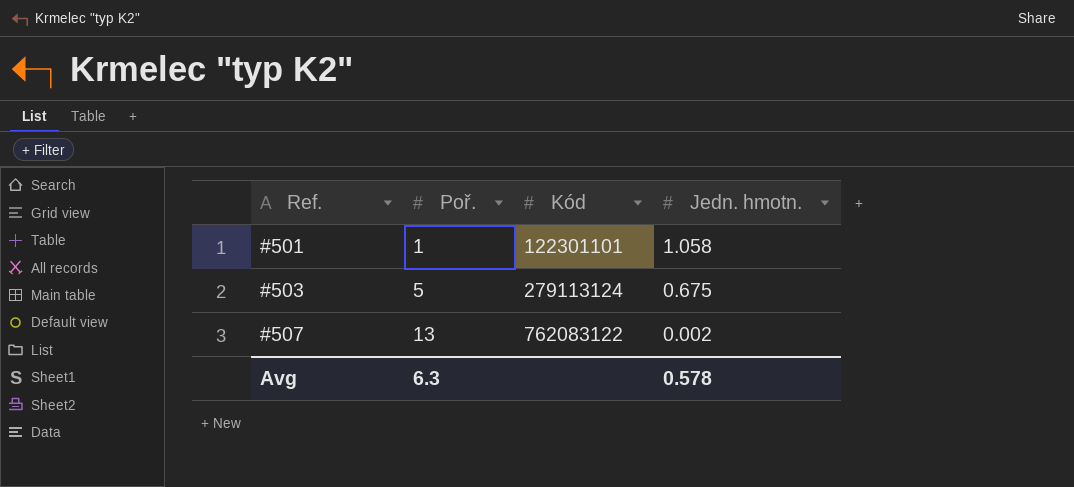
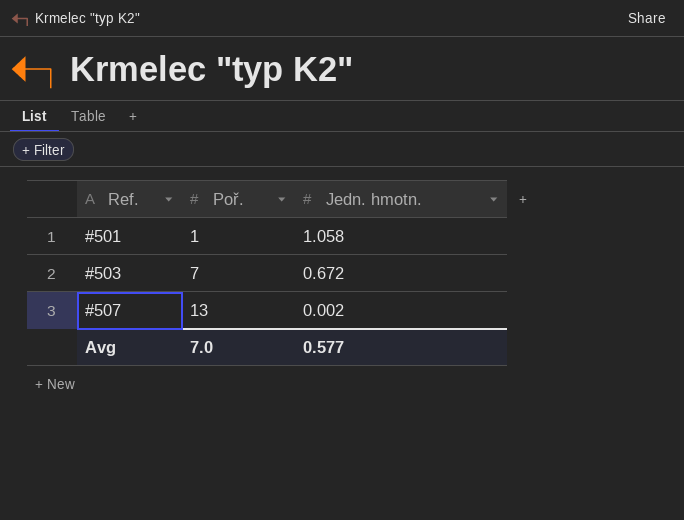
column Kód | position: 3 -> none
#503 | Poř.: 5 -> 7
#503 | Jedn. hmotn.: 0.675 -> 0.672
Avg | Poř.: 6.3 -> 7.0
Avg | Jedn. hmotn.: 0.578 -> 0.577

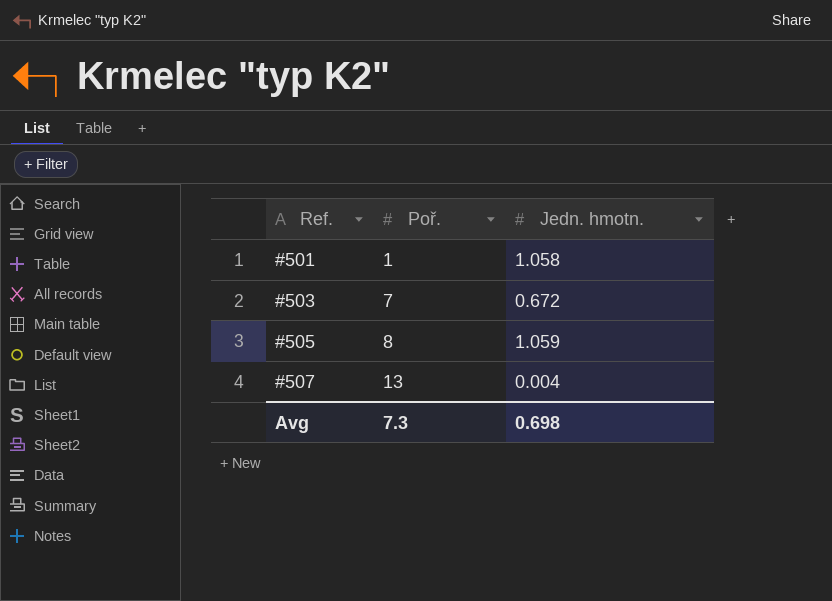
row #505: none -> 8 | 1.059
#507 | Jedn. hmotn.: 0.002 -> 0.004
Avg | Poř.: 7.0 -> 7.3
Avg | Jedn. hmotn.: 0.577 -> 0.698

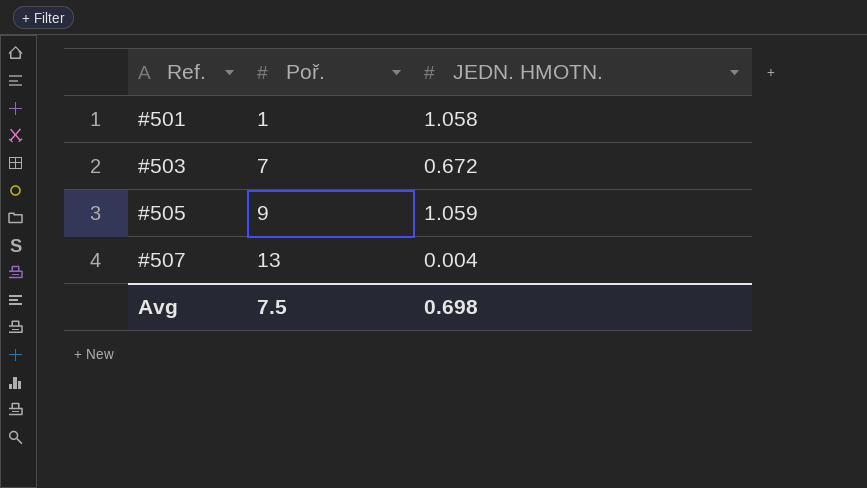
column name: Jedn. hmotn. -> JEDN. HMOTN.
#505 | Poř.: 8 -> 9
Avg | Poř.: 7.3 -> 7.5

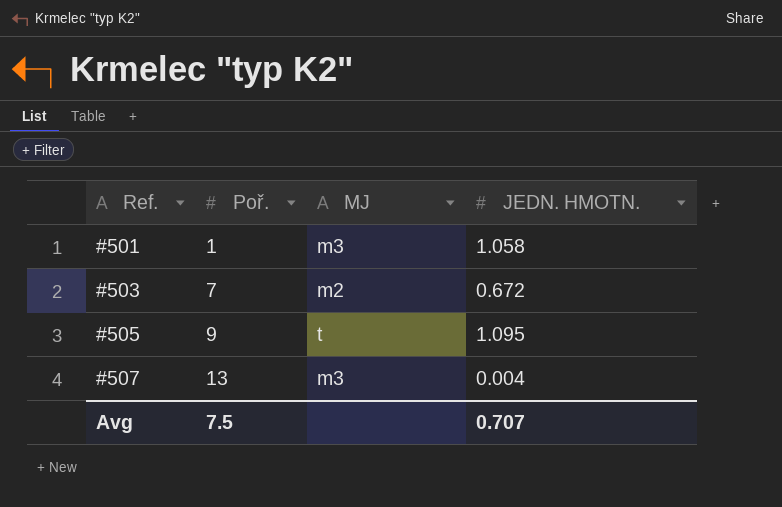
column MJ | position: none -> 3
#505 | JEDN. HMOTN.: 1.059 -> 1.095
Avg | JEDN. HMOTN.: 0.698 -> 0.707

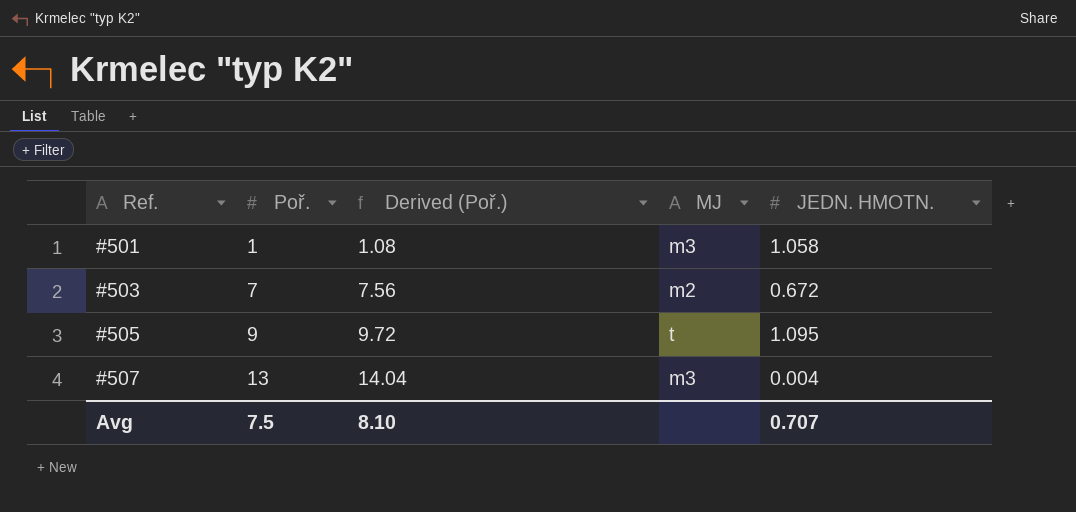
column Derived (Poř.) | formula: none -> [Poř.] * 1.08

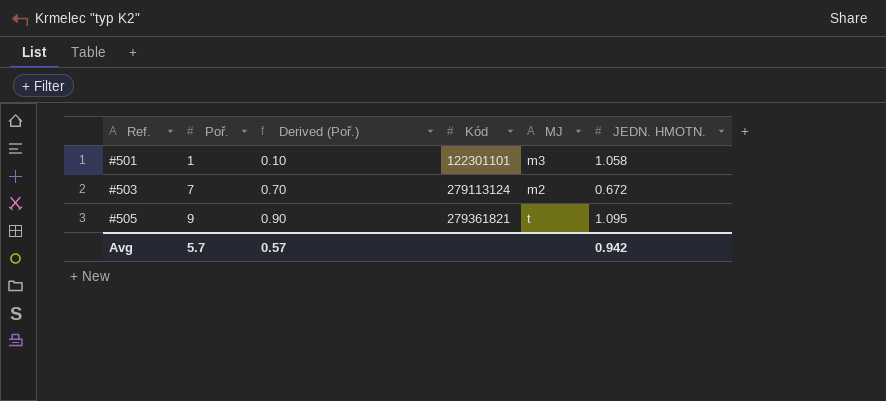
column Derived (Poř.) | formula: [Poř.] * 1.08 -> [Poř.] * 0.1
column Kód | position: none -> 4
row #507: 13 | 14.04 | m3 | 0.004 -> none
Avg | Poř.: 7.5 -> 5.7
Avg | Derived (Poř.): 8.10 -> 0.57
Avg | JEDN. HMOTN.: 0.707 -> 0.942

